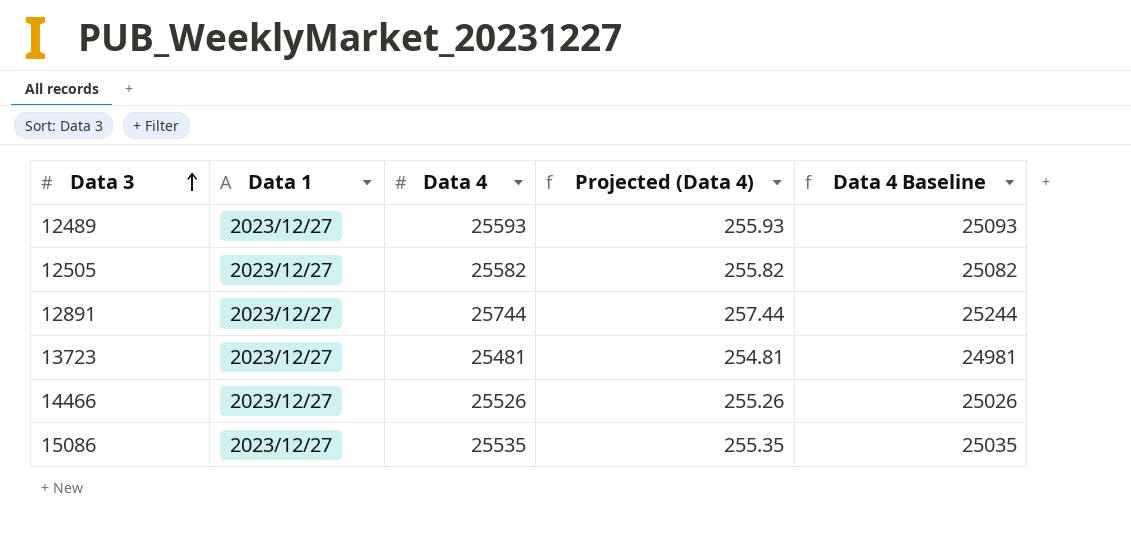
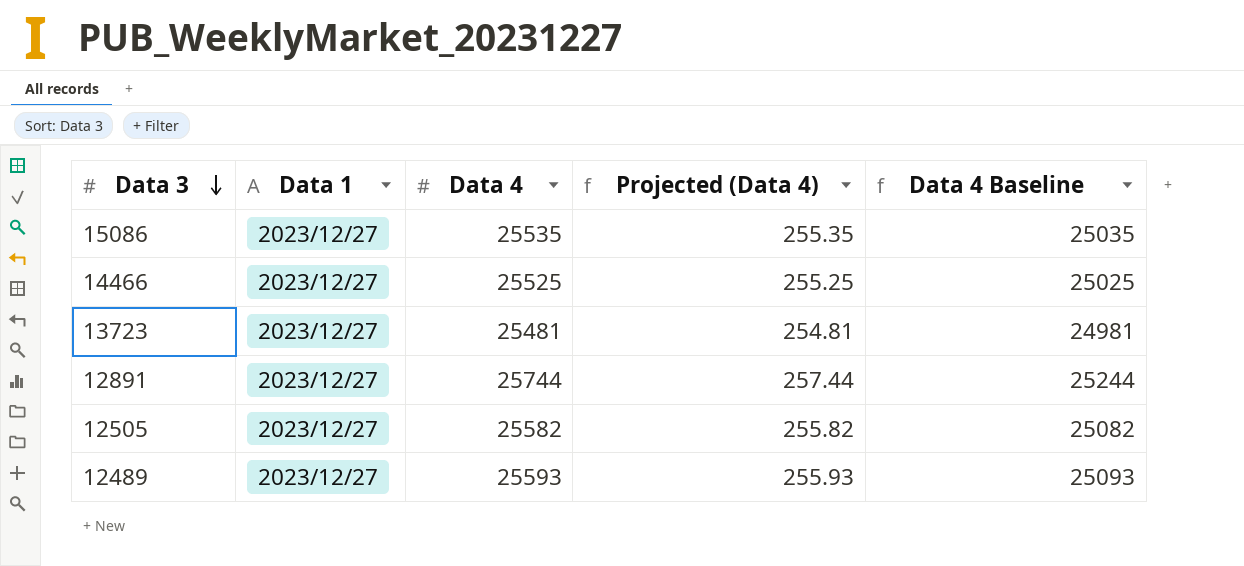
row order: Data 3 ascending -> Data 3 descending
14466 | Data 4: 25526 -> 25525
14466 | Projected (Data 4): 255.26 -> 255.25
14466 | Data 4 Baseline: 25026 -> 25025

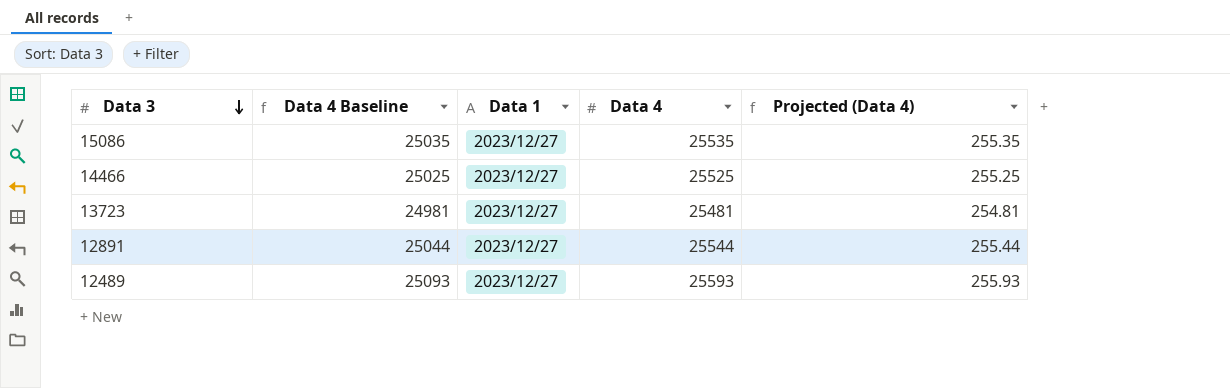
column Data 4 Baseline | position: 5 -> 2
row 12505: 2023/12/27 | 25582 | 255.82 | 25082 -> none
12891 | Data 4 Baseline: 25244 -> 25044
12891 | Data 4: 25744 -> 25544
12891 | Projected (Data 4): 257.44 -> 255.44

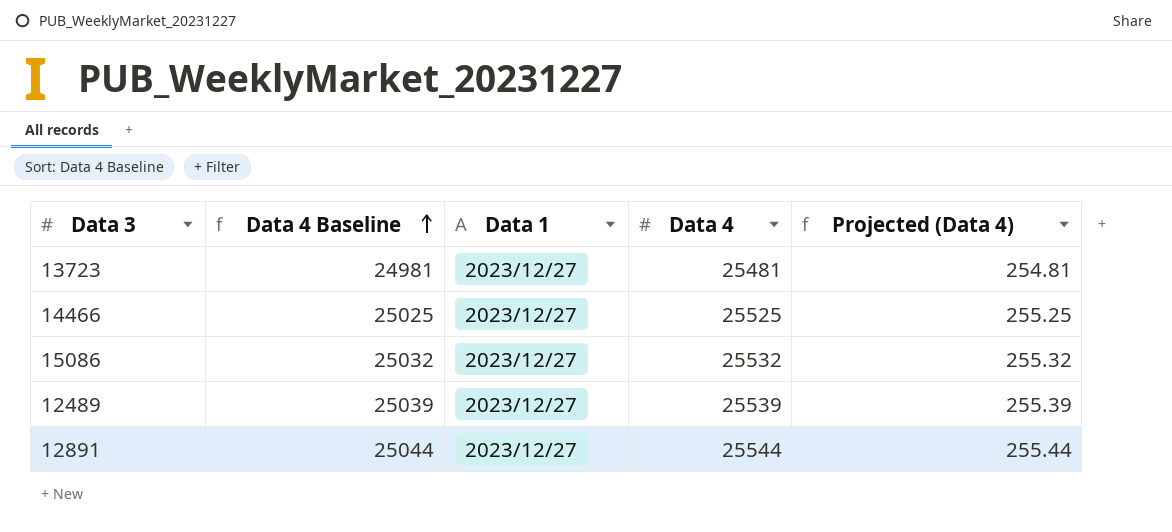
row order: Data 3 descending -> Data 4 Baseline ascending
15086 | Data 4 Baseline: 25035 -> 25032
15086 | Data 4: 25535 -> 25532
15086 | Projected (Data 4): 255.35 -> 255.32
12489 | Data 4 Baseline: 25093 -> 25039
12489 | Data 4: 25593 -> 25539
12489 | Projected (Data 4): 255.93 -> 255.39

